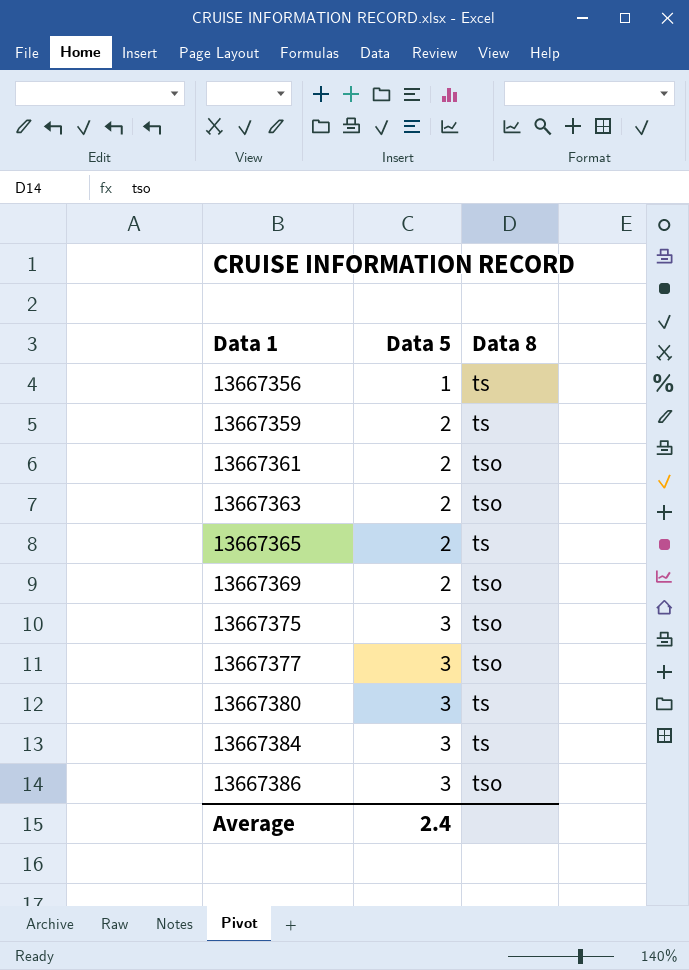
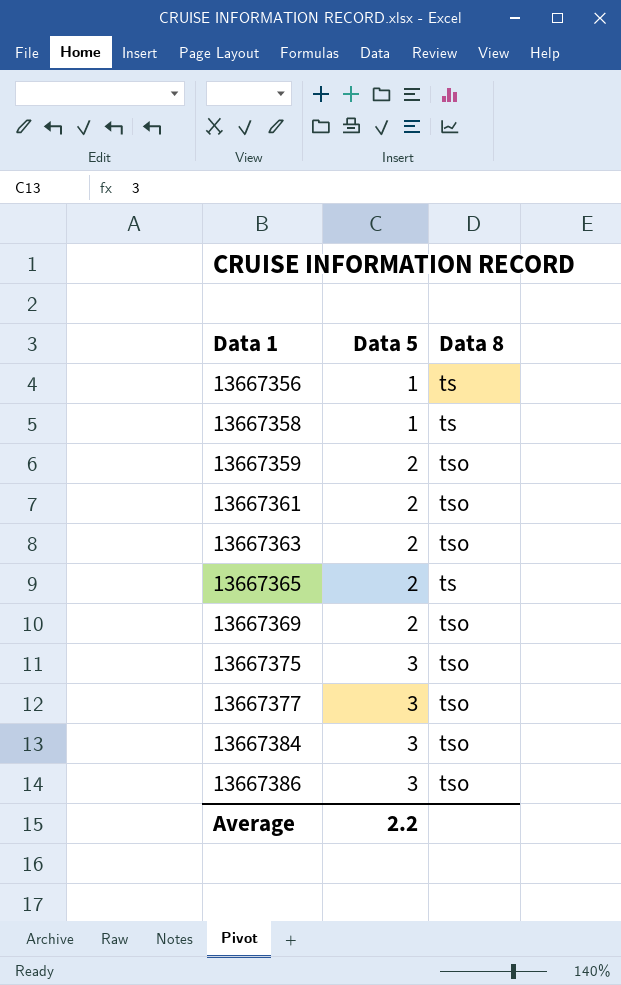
row 13667380: 3 | ts -> none
row 13667358: none -> 1 | ts
13667359 | Data 8: ts -> tso
13667384 | Data 8: ts -> tso
Average | Data 5: 2.4 -> 2.2

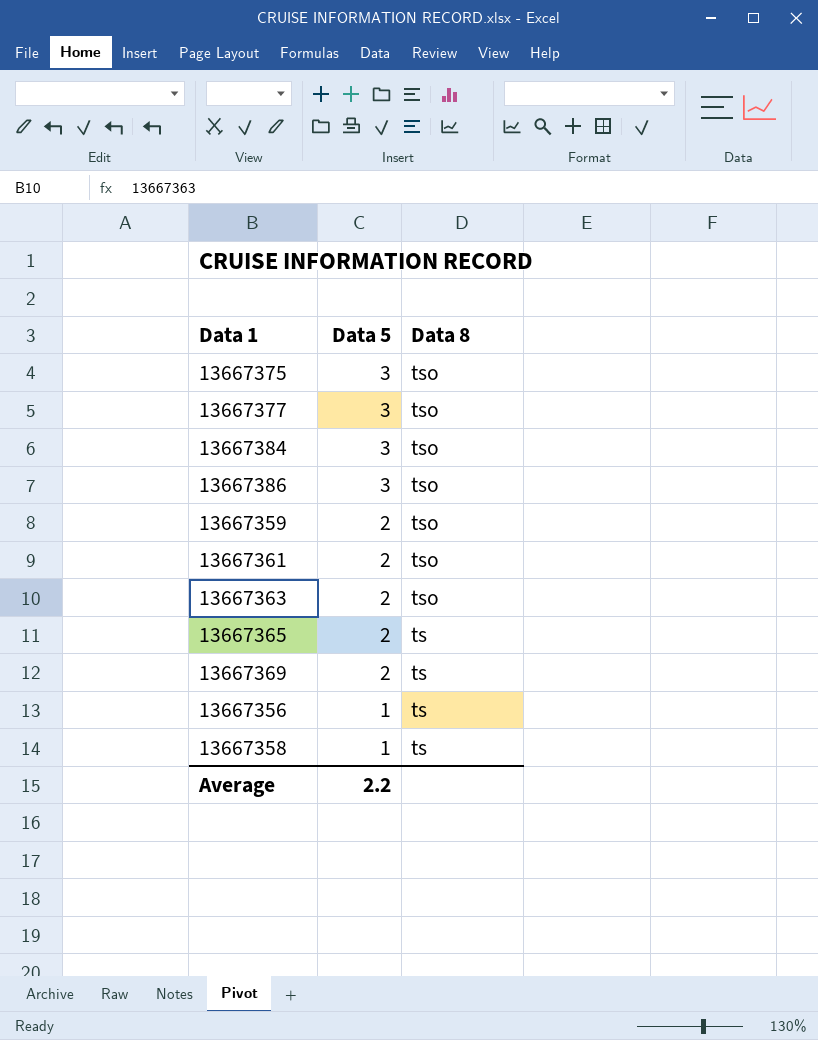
row order: Data 1 ascending -> Data 5 descending
13667369 | Data 8: tso -> ts

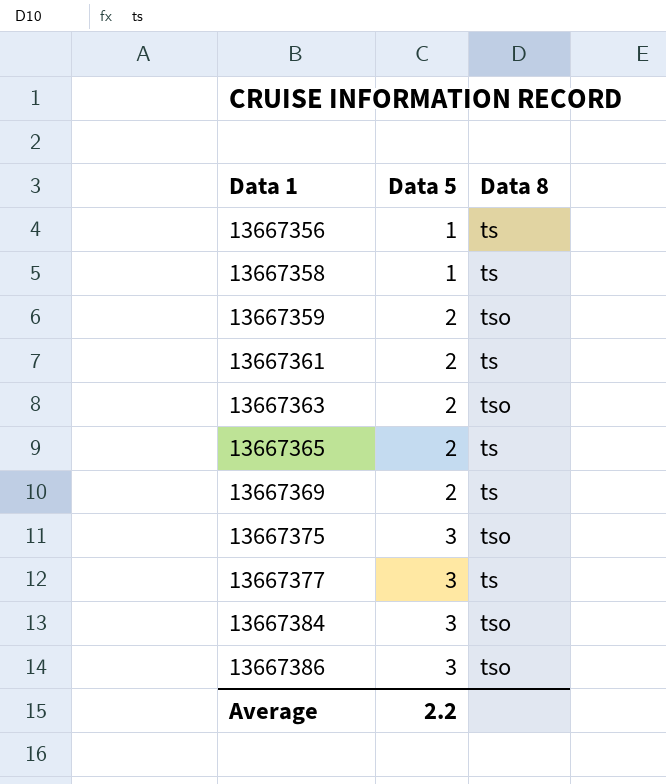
row order: Data 5 descending -> Data 1 ascending
13667361 | Data 8: tso -> ts
13667377 | Data 8: tso -> ts

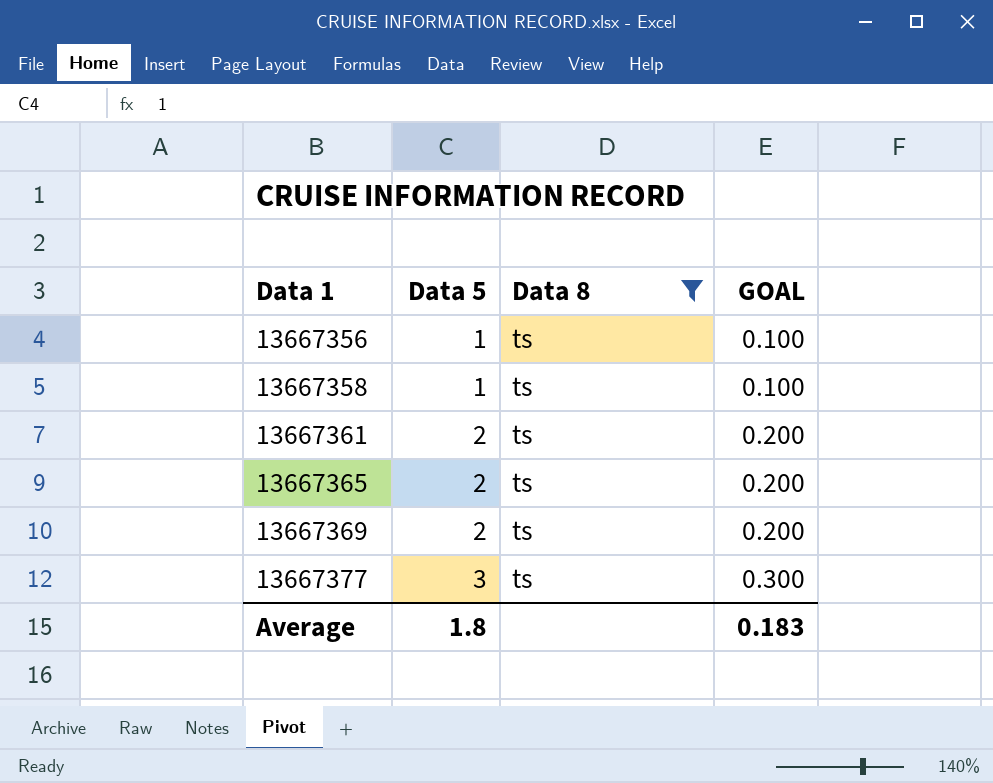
filter: none -> Data 8 = ts
column GOAL | formula: none -> [Data 5] * 0.1
Average | Data 5: 2.2 -> 1.8

